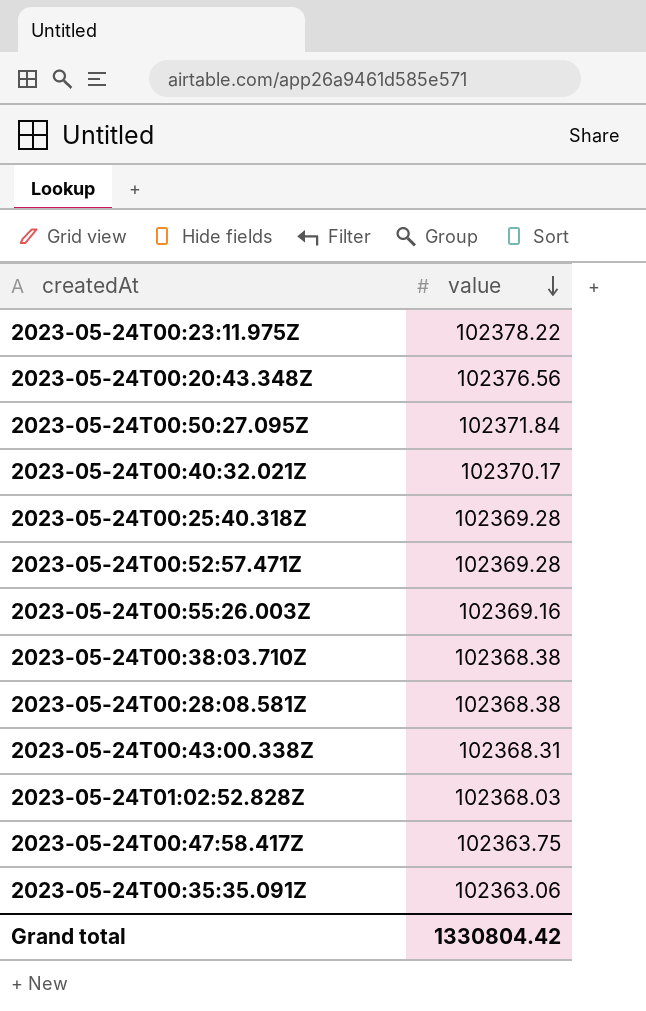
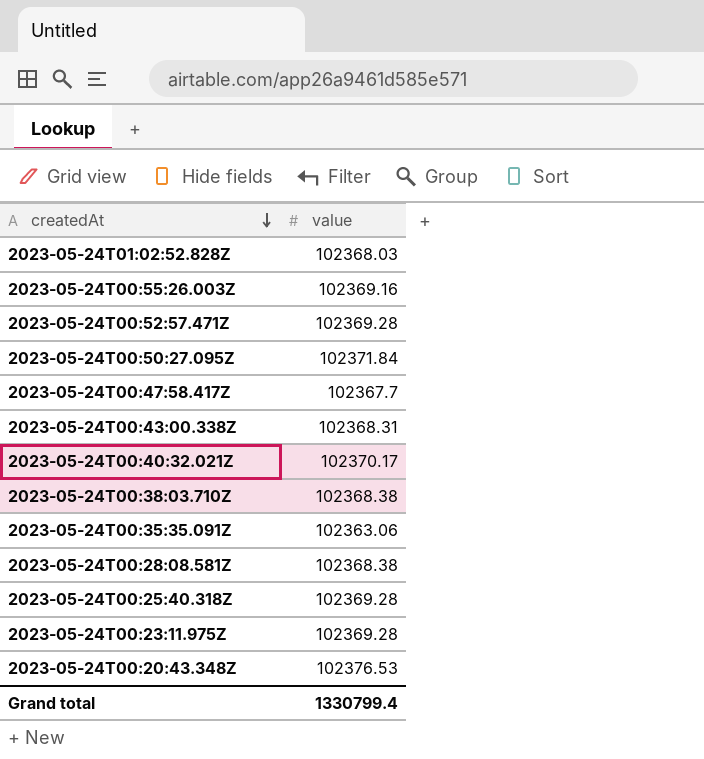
row order: value descending -> createdAt descending
2023-05-24T00:47:58.417Z | value: 102363.75 -> 102367.7
2023-05-24T00:23:11.975Z | value: 102378.22 -> 102369.28
2023-05-24T00:20:43.348Z | value: 102376.56 -> 102376.53
Grand total | value: 1330804.42 -> 1330799.4

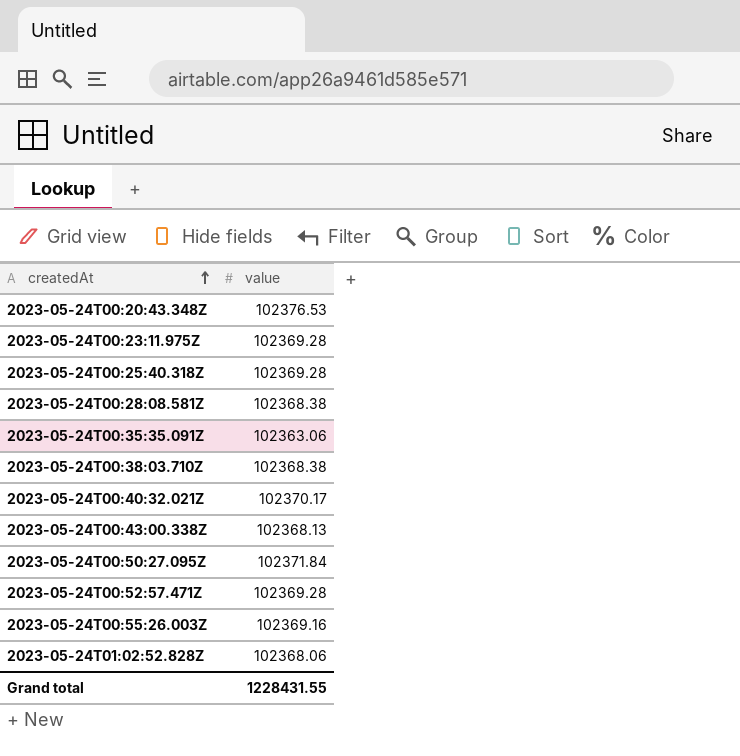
row order: createdAt descending -> createdAt ascending
row 2023-05-24T00:47:58.417Z: 102367.7 -> none
2023-05-24T00:43:00.338Z | value: 102368.31 -> 102368.13
2023-05-24T01:02:52.828Z | value: 102368.03 -> 102368.06
Grand total | value: 1330799.4 -> 1228431.55

